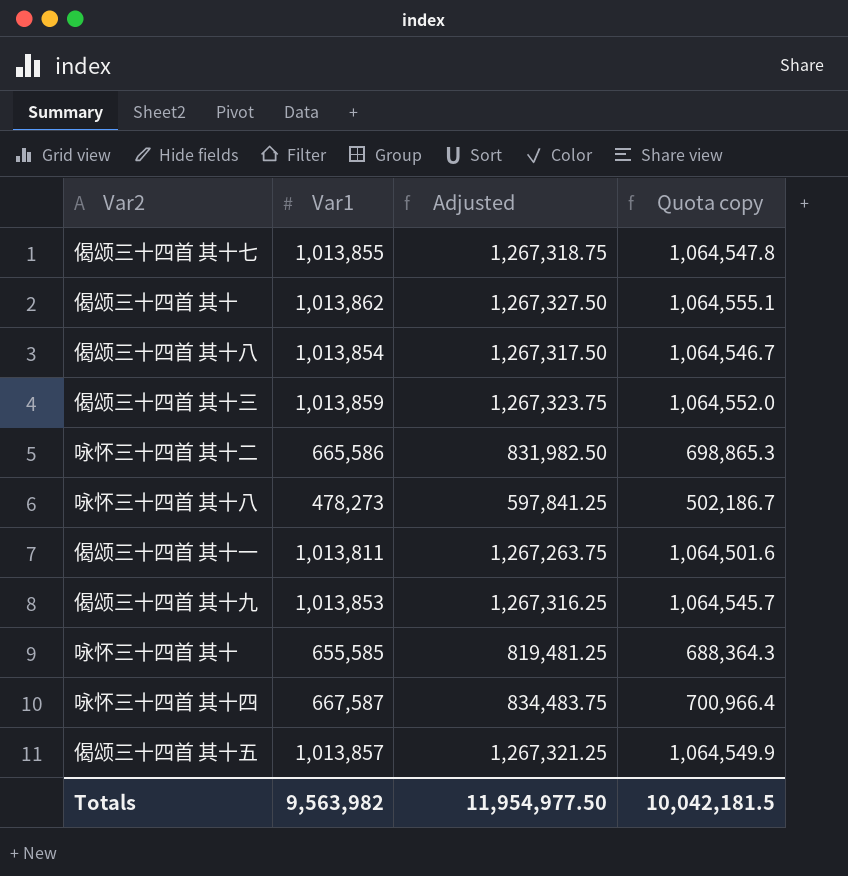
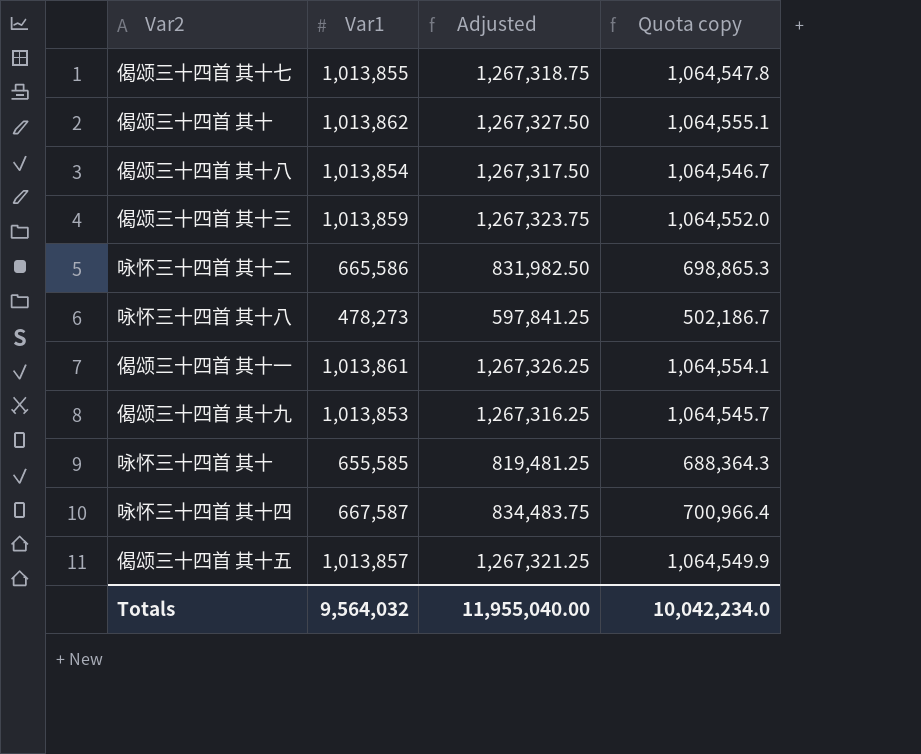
偈颂三十四首 其十一 | Var1: 1,013,811 -> 1,013,861
偈颂三十四首 其十一 | Adjusted: 1,267,263.75 -> 1,267,326.25
偈颂三十四首 其十一 | Quota copy: 1,064,501.6 -> 1,064,554.1
Totals | Var1: 9,563,982 -> 9,564,032
Totals | Adjusted: 11,954,977.50 -> 11,955,040.00
Totals | Quota copy: 10,042,181.5 -> 10,042,234.0

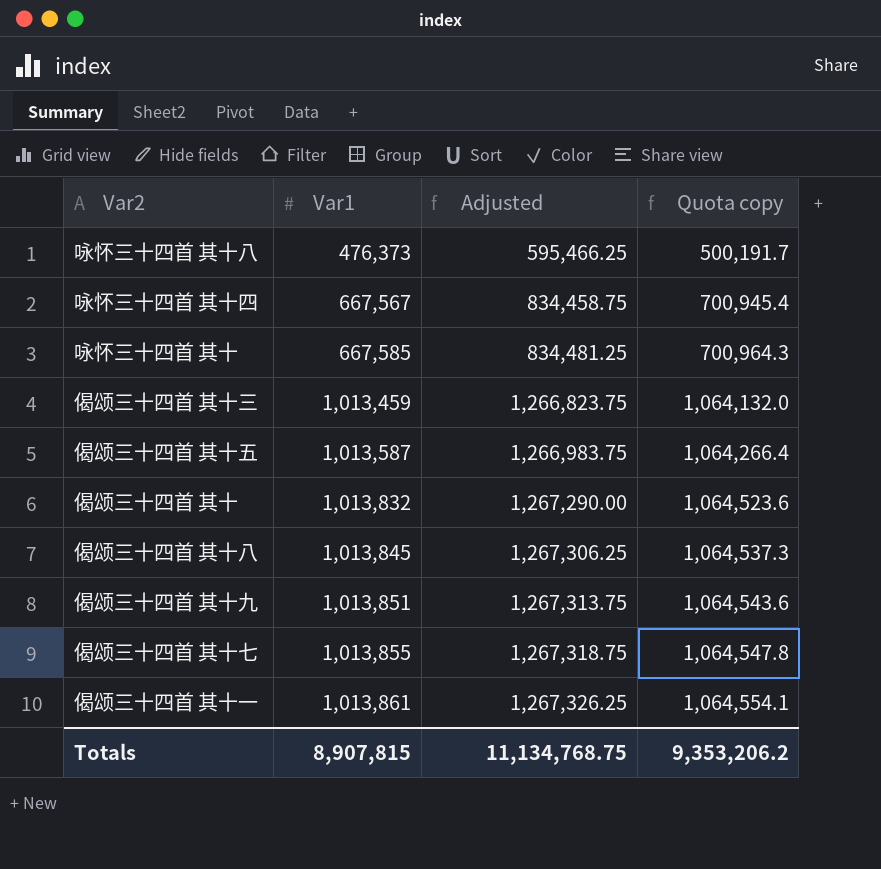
row order: none -> Var1 ascending
row 咏怀三十四首 其十二: 665,586 | 831,982.50 | 698,865.3 -> none
咏怀三十四首 其十八 | Var1: 478,273 -> 476,373
咏怀三十四首 其十八 | Adjusted: 597,841.25 -> 595,466.25
咏怀三十四首 其十八 | Quota copy: 502,186.7 -> 500,191.7
咏怀三十四首 其十四 | Var1: 667,587 -> 667,567
咏怀三十四首 其十四 | Adjusted: 834,483.75 -> 834,458.75
咏怀三十四首 其十四 | Quota copy: 700,966.4 -> 700,945.4
咏怀三十四首 其十 | Var1: 655,585 -> 667,585
咏怀三十四首 其十 | Adjusted: 819,481.25 -> 834,481.25
咏怀三十四首 其十 | Quota copy: 688,364.3 -> 700,964.3
偈颂三十四首 其十三 | Var1: 1,013,859 -> 1,013,459
偈颂三十四首 其十三 | Adjusted: 1,267,323.75 -> 1,266,823.75
偈颂三十四首 其十三 | Quota copy: 1,064,552.0 -> 1,064,132.0
偈颂三十四首 其十五 | Var1: 1,013,857 -> 1,013,587
偈颂三十四首 其十五 | Adjusted: 1,267,321.25 -> 1,266,983.75
偈颂三十四首 其十五 | Quota copy: 1,064,549.9 -> 1,064,266.4
偈颂三十四首 其十 | Var1: 1,013,862 -> 1,013,832
偈颂三十四首 其十 | Adjusted: 1,267,327.50 -> 1,267,290.00
偈颂三十四首 其十 | Quota copy: 1,064,555.1 -> 1,064,523.6
偈颂三十四首 其十八 | Var1: 1,013,854 -> 1,013,845
偈颂三十四首 其十八 | Adjusted: 1,267,317.50 -> 1,267,306.25
偈颂三十四首 其十八 | Quota copy: 1,064,546.7 -> 1,064,537.3
偈颂三十四首 其十九 | Var1: 1,013,853 -> 1,013,851
偈颂三十四首 其十九 | Adjusted: 1,267,316.25 -> 1,267,313.75
偈颂三十四首 其十九 | Quota copy: 1,064,545.7 -> 1,064,543.6
Totals | Var1: 9,564,032 -> 8,907,815
Totals | Adjusted: 11,955,040.00 -> 11,134,768.75
Totals | Quota copy: 10,042,234.0 -> 9,353,206.2

